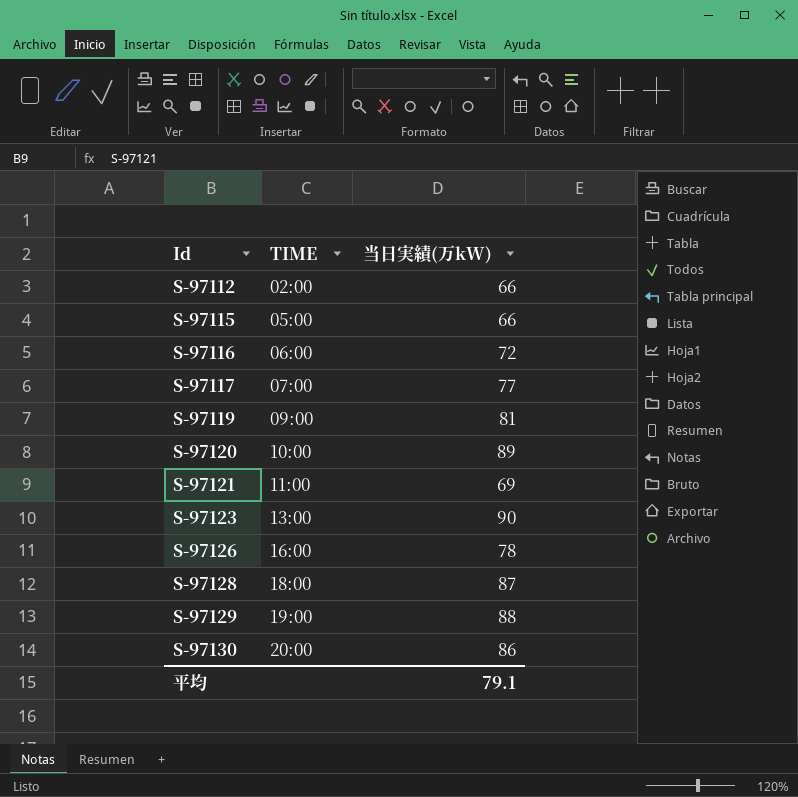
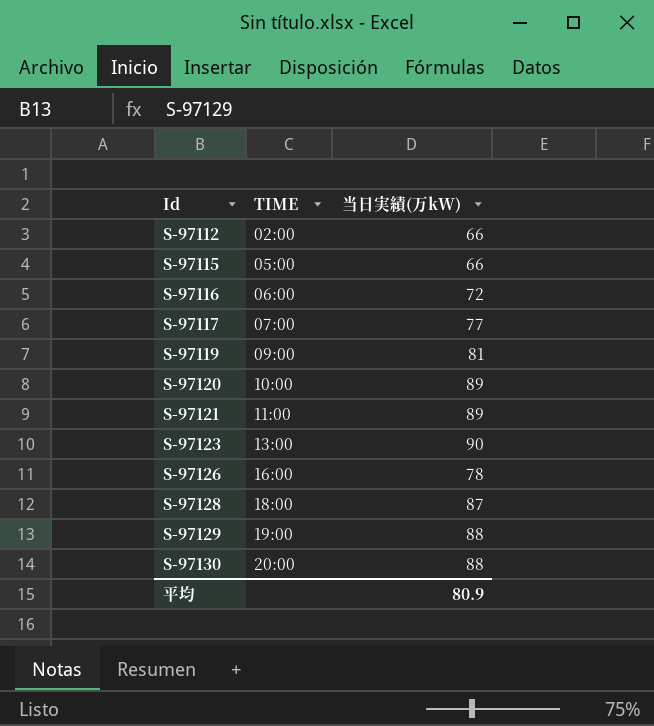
S-97121 | 当日実績(万kW): 69 -> 89
S-97130 | 当日実績(万kW): 86 -> 88
平均 | 当日実績(万kW): 79.1 -> 80.9

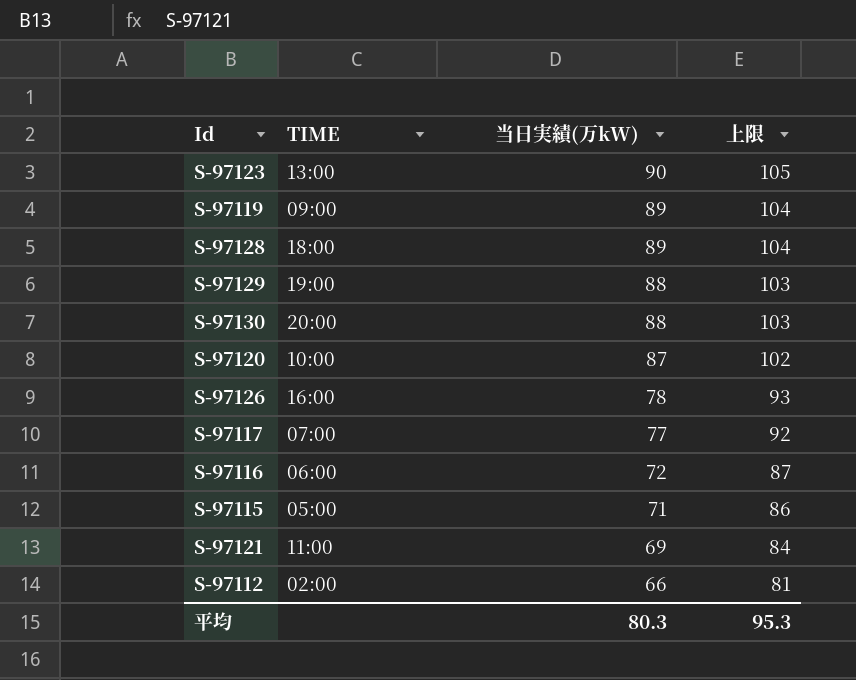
row order: Id ascending -> 当日実績(万kW) descending
column 上限 | formula: none -> [当日実績(万kW)] + 15
S-97119 | 当日実績(万kW): 81 -> 89
S-97128 | 当日実績(万kW): 87 -> 89
S-97120 | 当日実績(万kW): 89 -> 87
S-97115 | 当日実績(万kW): 66 -> 71
S-97121 | 当日実績(万kW): 89 -> 69
平均 | 当日実績(万kW): 80.9 -> 80.3

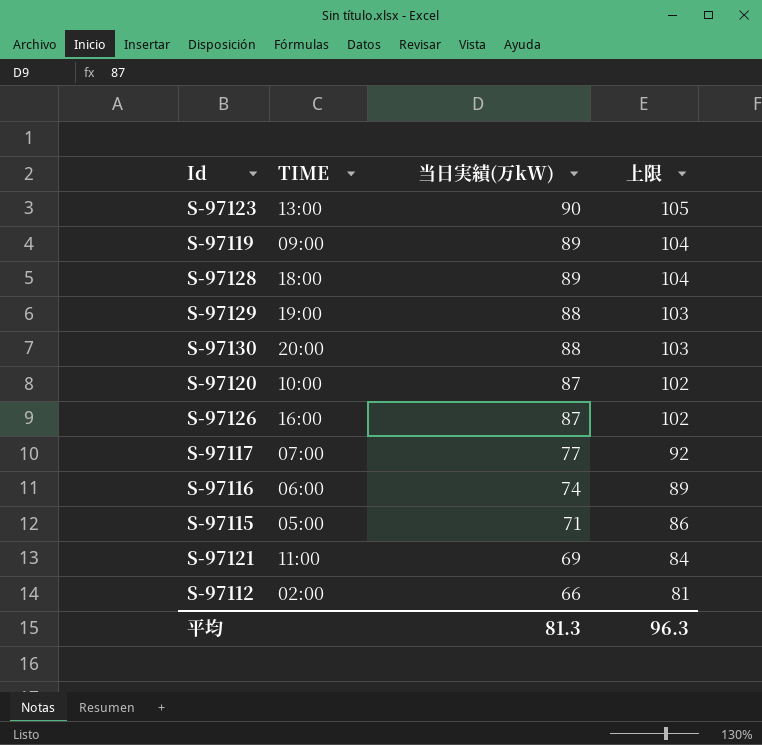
S-97126 | 当日実績(万kW): 78 -> 87
S-97126 | 上限: 93 -> 102
S-97116 | 当日実績(万kW): 72 -> 74
S-97116 | 上限: 87 -> 89
平均 | 当日実績(万kW): 80.3 -> 81.3
平均 | 上限: 95.3 -> 96.3

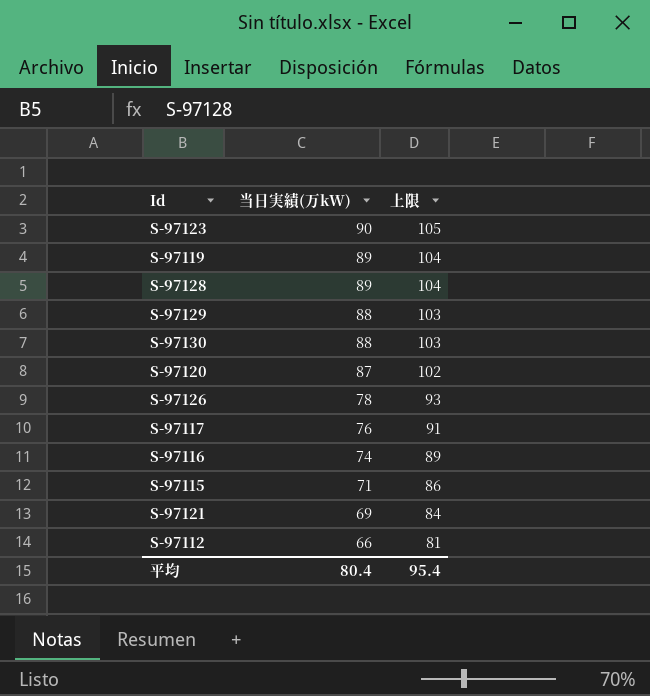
column TIME | position: 2 -> none
S-97126 | 当日実績(万kW): 87 -> 78
S-97126 | 上限: 102 -> 93
S-97117 | 当日実績(万kW): 77 -> 76
S-97117 | 上限: 92 -> 91
平均 | 当日実績(万kW): 81.3 -> 80.4
平均 | 上限: 96.3 -> 95.4

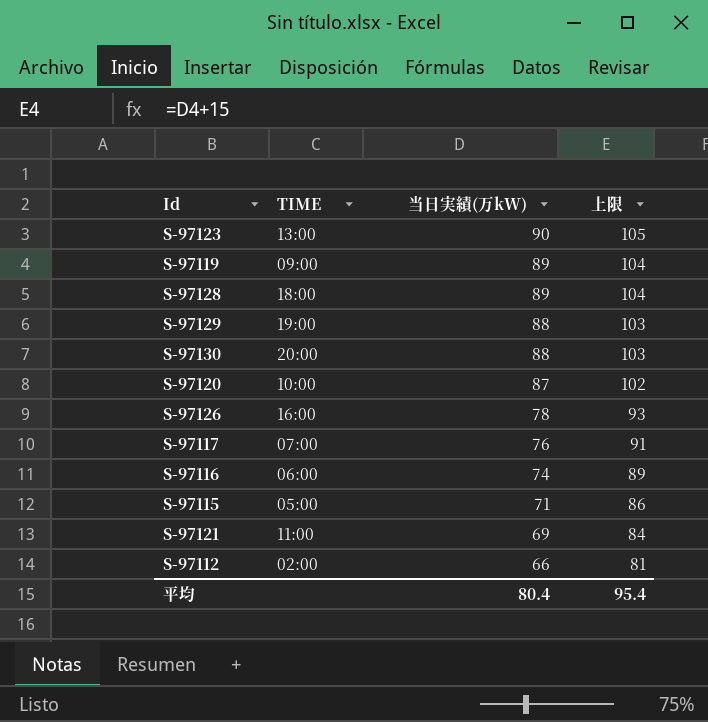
column TIME | position: none -> 2

